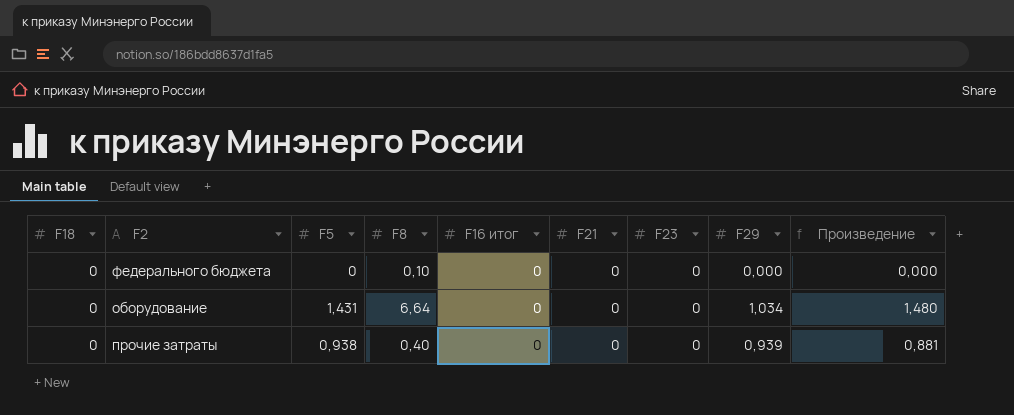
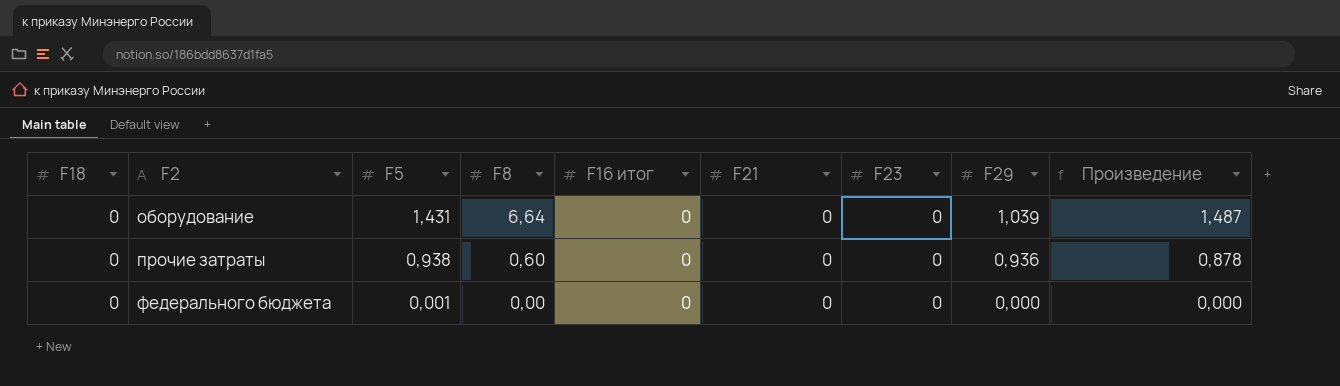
row order: none -> F2 ascending
оборудование | F29: 1,034 -> 1,039
оборудование | Произведение: 1,480 -> 1,487
прочие затраты | F8: 0,40 -> 0,60
прочие затраты | F29: 0,939 -> 0,936
прочие затраты | Произведение: 0,881 -> 0,878
федерального бюджета | F5: 0 -> 0,001
федерального бюджета | F8: 0,10 -> 0,00

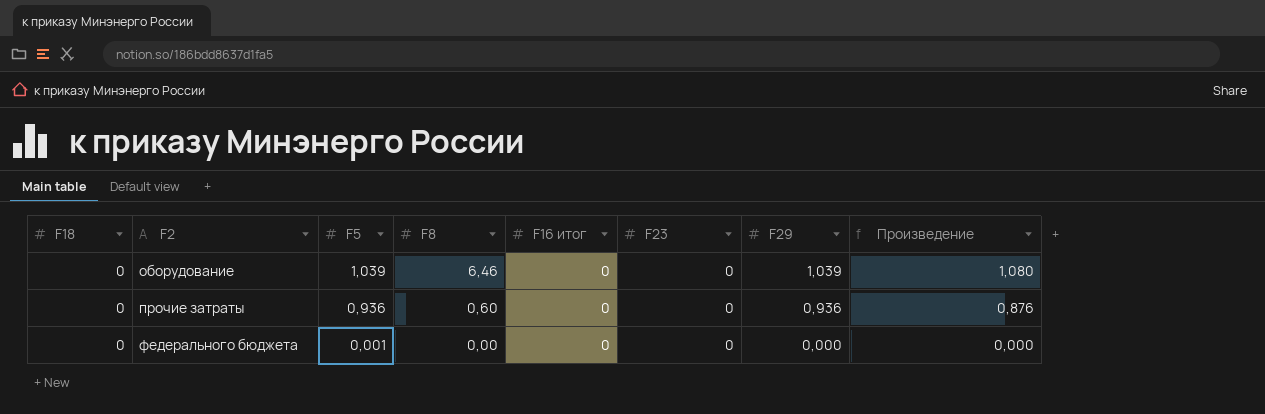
column F21 | position: 6 -> none
оборудование | F5: 1,431 -> 1,039
оборудование | F8: 6,64 -> 6,46
оборудование | Произведение: 1,487 -> 1,080
прочие затраты | F5: 0,938 -> 0,936
прочие затраты | Произведение: 0,878 -> 0,876

